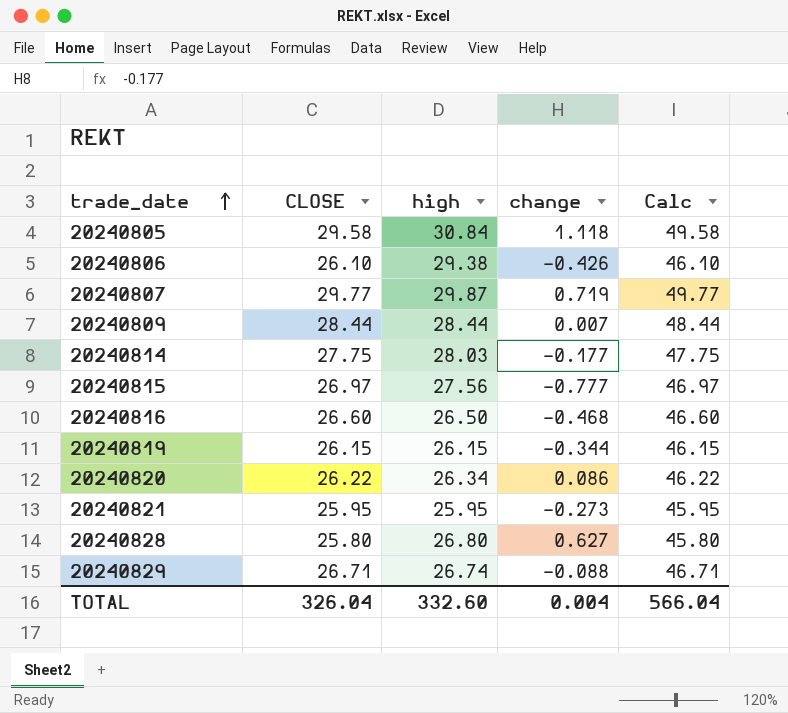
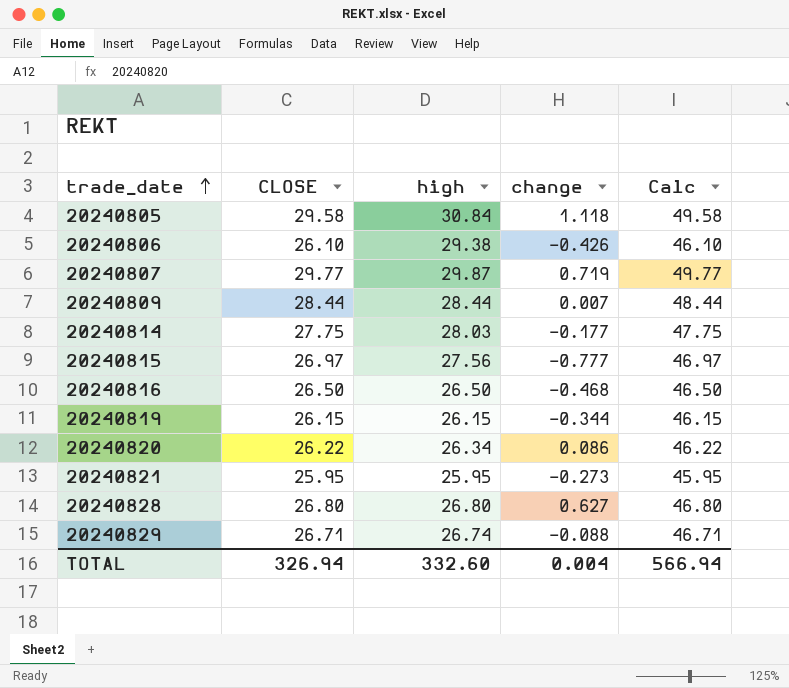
20240816 | CLOSE: 26.60 -> 26.50
20240816 | Calc: 46.60 -> 46.50
20240828 | CLOSE: 25.80 -> 26.80
20240828 | Calc: 45.80 -> 46.80
TOTAL | CLOSE: 326.04 -> 326.94
TOTAL | Calc: 566.04 -> 566.94

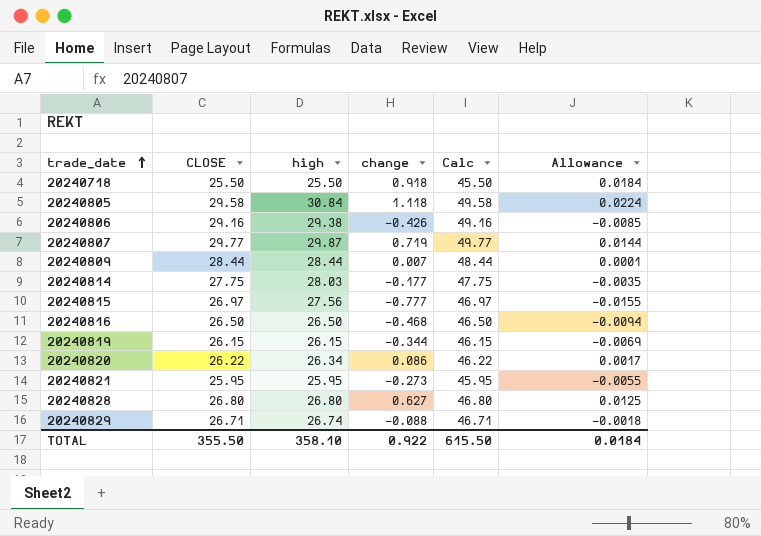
column Allowance | formula: none -> [change] * 0.02
row 20240718: none -> 25.50 | 25.50 | 0.918 | 45.50 | 0.0184
20240806 | CLOSE: 26.10 -> 29.16
20240806 | Calc: 46.10 -> 49.16
TOTAL | CLOSE: 326.94 -> 355.50
TOTAL | high: 332.60 -> 358.10
TOTAL | change: 0.004 -> 0.922
TOTAL | Calc: 566.94 -> 615.50

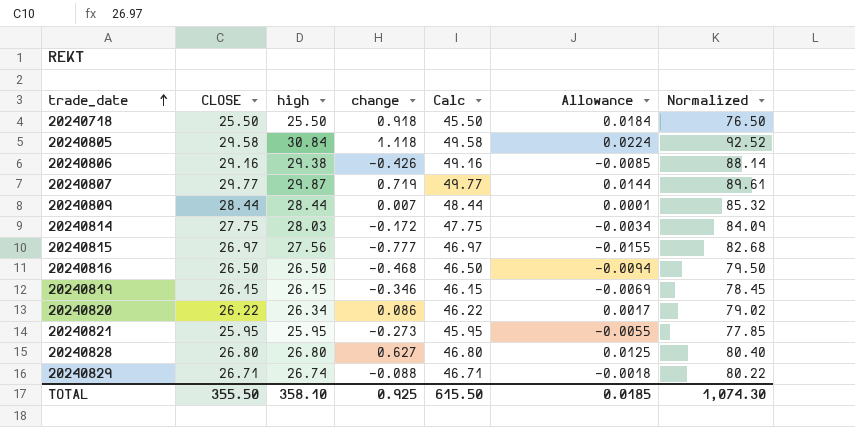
column Normalized | formula: none -> [high] * 3
20240814 | change: -0.177 -> -0.172
20240814 | Allowance: -0.0035 -> -0.0034
20240819 | change: -0.344 -> -0.346
TOTAL | change: 0.922 -> 0.925
TOTAL | Allowance: 0.0184 -> 0.0185

